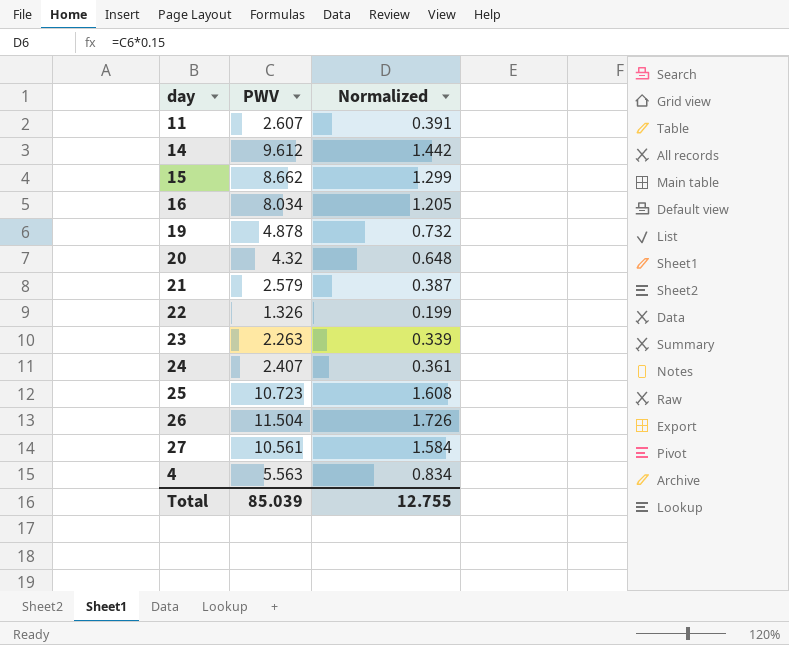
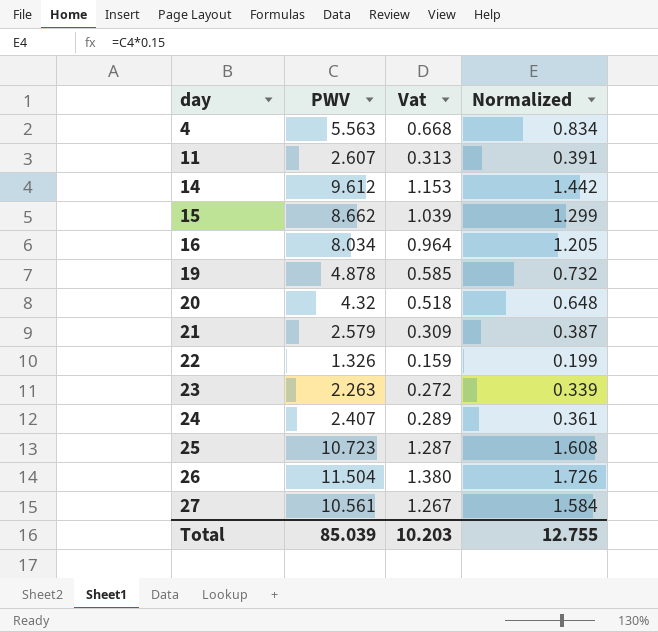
row order: none -> day ascending
column Vat | formula: none -> [PWV] * 0.12

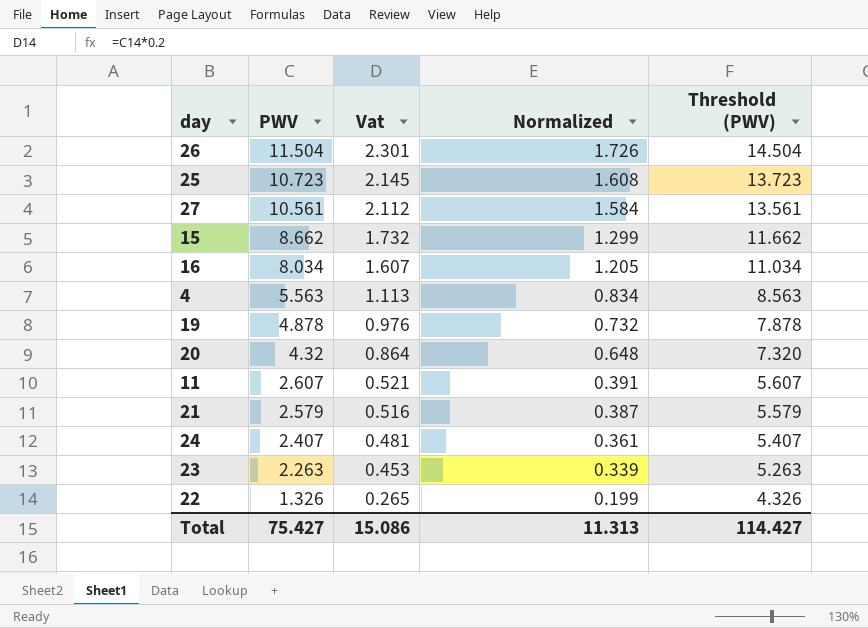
row order: day ascending -> PWV descending
column Vat | formula: [PWV] * 0.12 -> [PWV] * 0.2
column Threshold (PWV) | formula: none -> [PWV] + 3
row 14: 9.612 | 1.153 | 1.442 -> none
Total | PWV: 85.039 -> 75.427
Total | Vat: 10.203 -> 15.086
Total | Normalized: 12.755 -> 11.313

